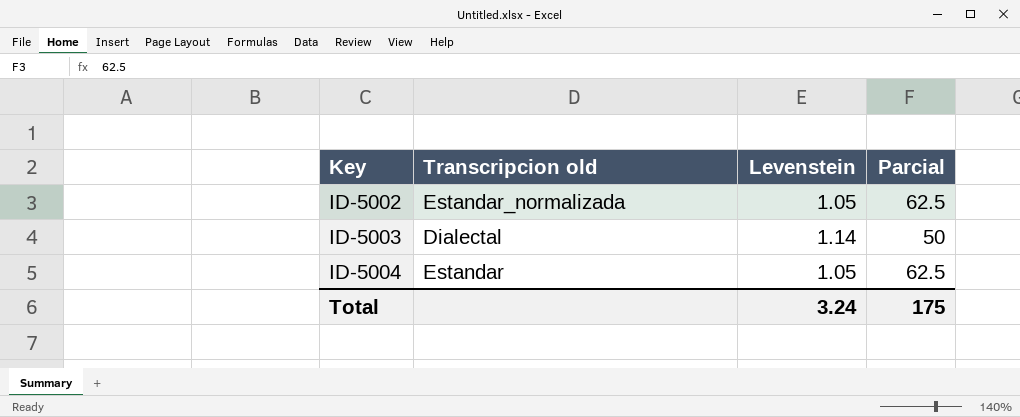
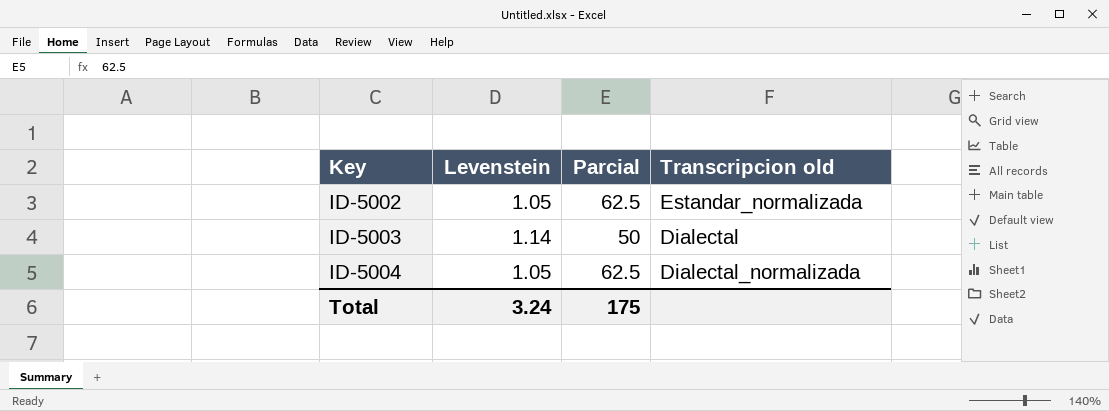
column Transcripcion old | position: 2 -> 4
ID-5004 | Transcripcion old: Estandar -> Dialectal_normalizada

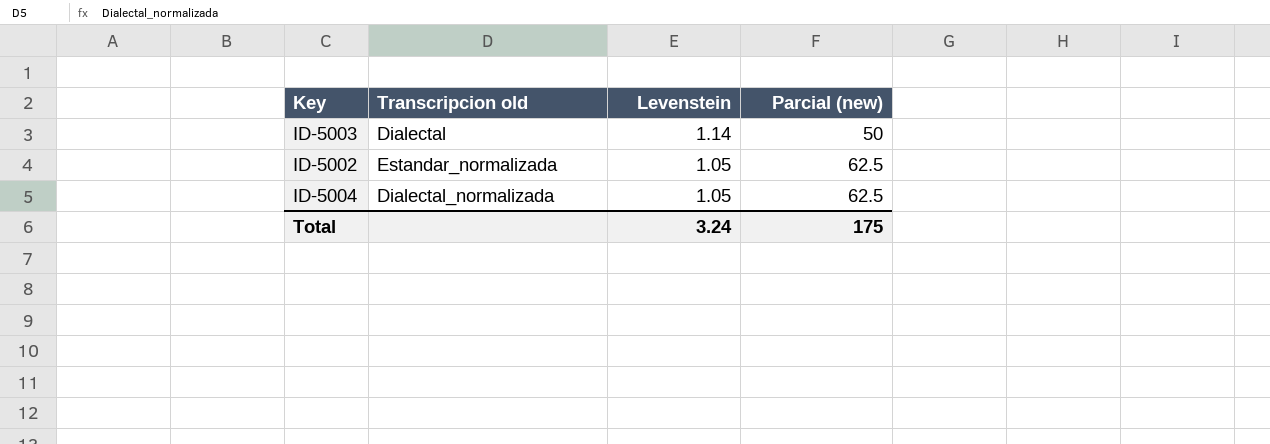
row order: Key ascending -> Levenstein descending
column Transcripcion old | position: 4 -> 2
column name: Parcial -> Parcial (new)

